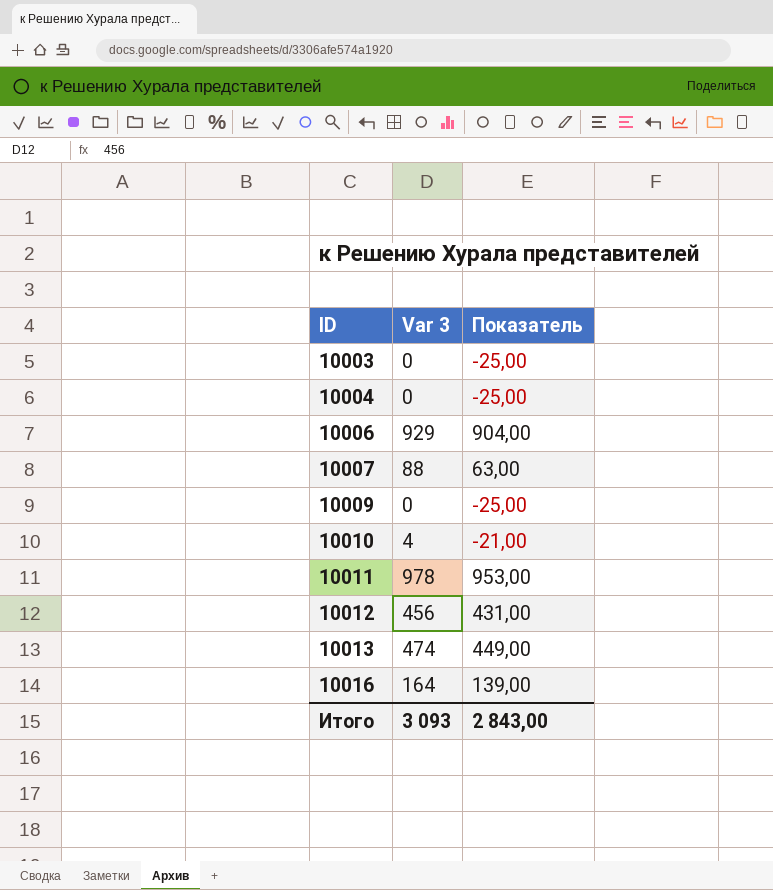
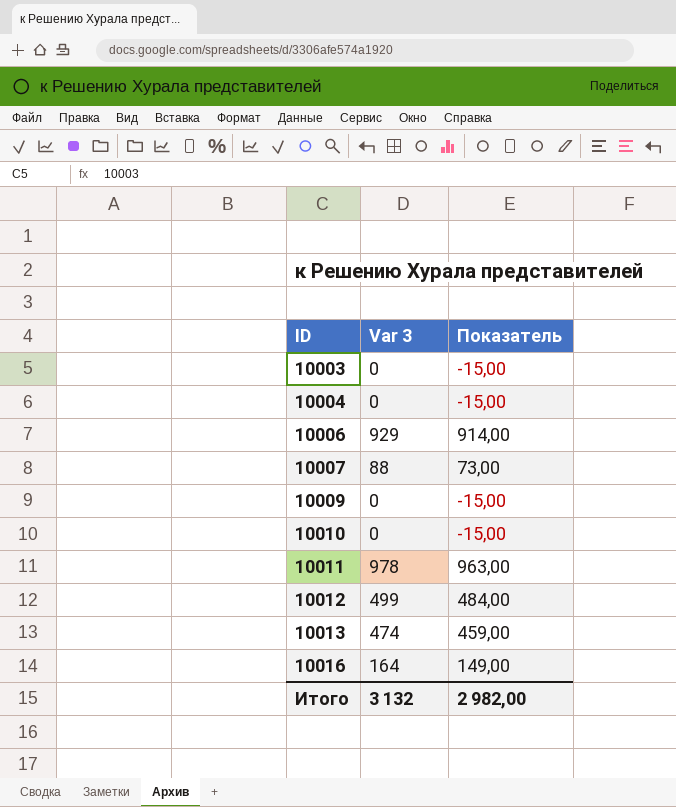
column Показатель | formula: [Var 3] - 25 -> [Var 3] - 15
10010 | Var 3: 4 -> 0
10012 | Var 3: 456 -> 499
Итого | Var 3: 3 093 -> 3 132
Итого | Показатель: 2 843,00 -> 2 982,00

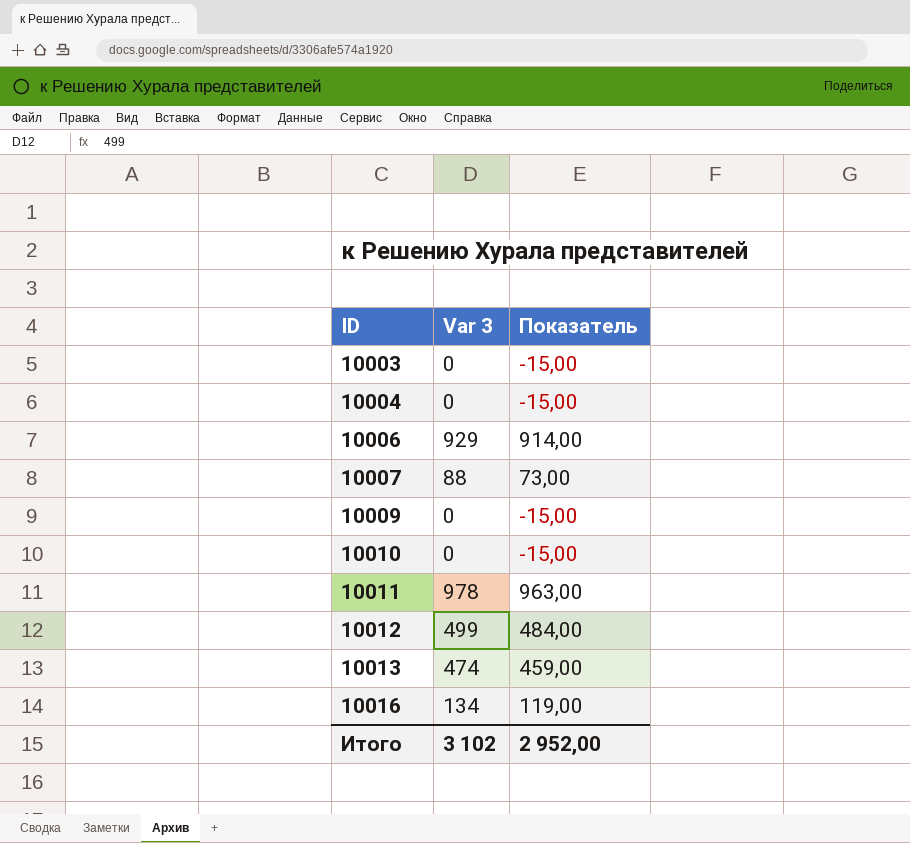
10016 | Var 3: 164 -> 134
10016 | Показатель: 149,00 -> 119,00
Итого | Var 3: 3 132 -> 3 102
Итого | Показатель: 2 982,00 -> 2 952,00

